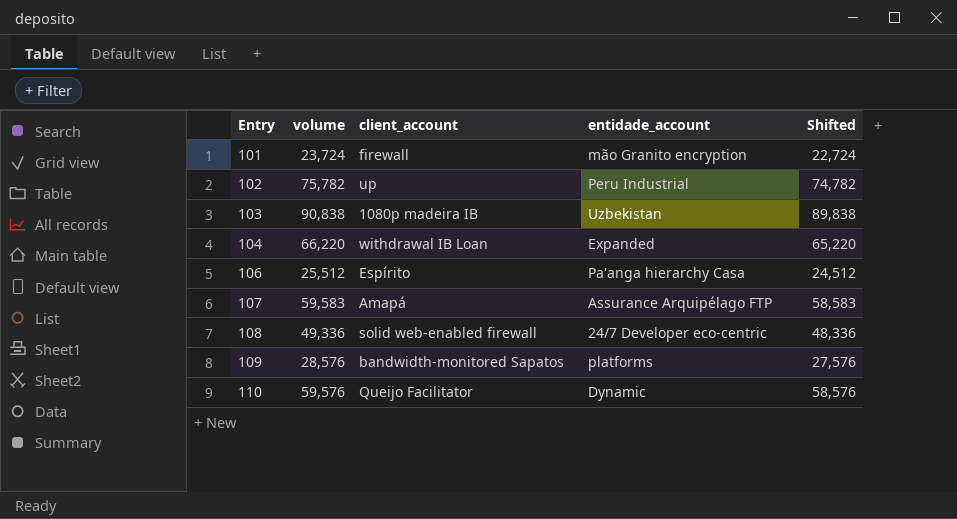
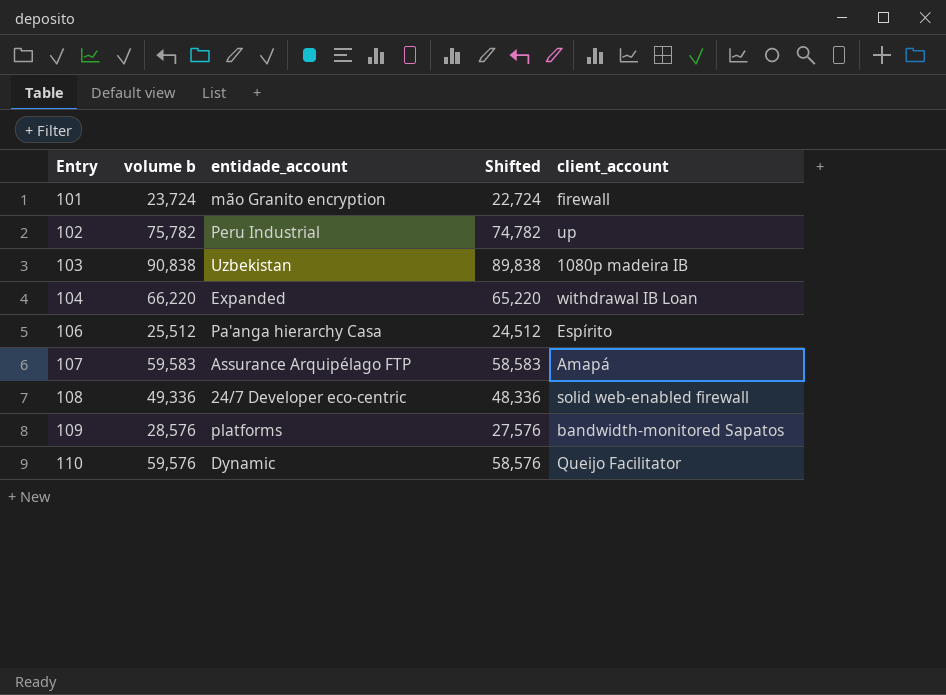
column name: volume -> volume b
column client_account | position: 3 -> 5

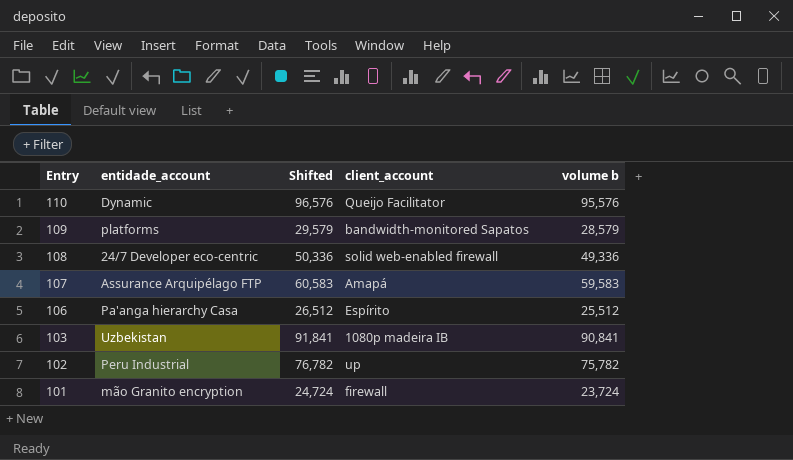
row order: Entry ascending -> Entry descending
column Shifted | formula: [volume b] - 1000 -> [volume b] + 1000
column volume b | position: 2 -> 5
row 104: 66,220 | Expanded | 65,220 | withdrawal IB Loan -> none
110 | volume b: 59,576 -> 95,576
109 | volume b: 28,576 -> 28,579
103 | volume b: 90,838 -> 90,841

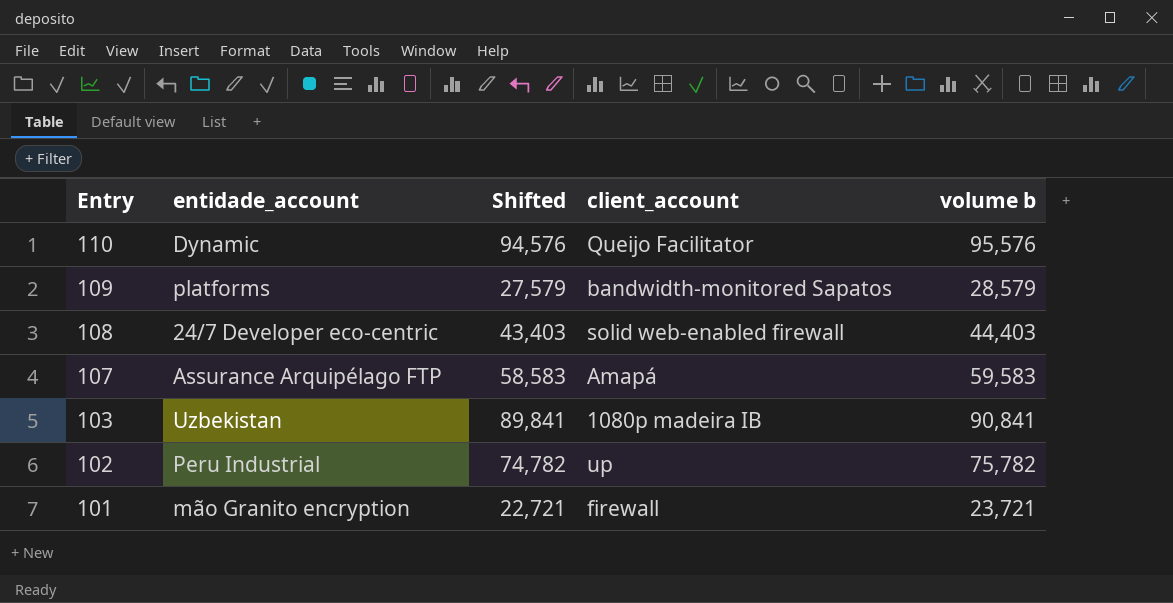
column Shifted | formula: [volume b] + 1000 -> [volume b] - 1000
row 106: Pa'anga hierarchy Casa | 26,512 | Espírito | 25,512 -> none
108 | volume b: 49,336 -> 44,403
101 | volume b: 23,724 -> 23,721

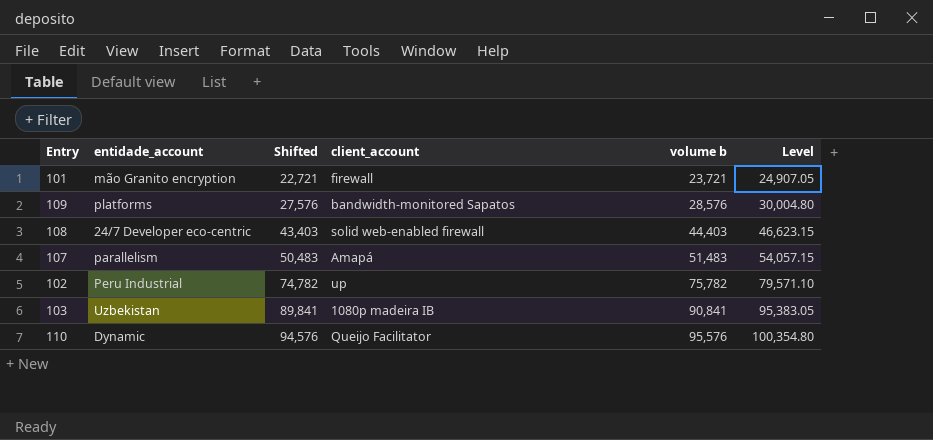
row order: Entry descending -> Shifted ascending
column Level | formula: none -> [volume b] * 1.05
109 | Shifted: 27,579 -> 27,576
109 | volume b: 28,579 -> 28,576
107 | entidade_account: Assurance Arquipélago FTP -> parallelism
107 | Shifted: 58,583 -> 50,483
107 | volume b: 59,583 -> 51,483

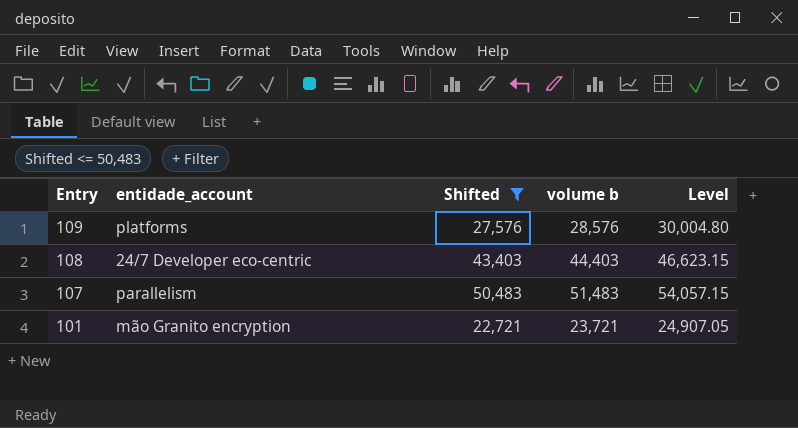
filter: none -> Shifted <= 50,483
row order: Shifted ascending -> Entry descending
column client_account | position: 4 -> none

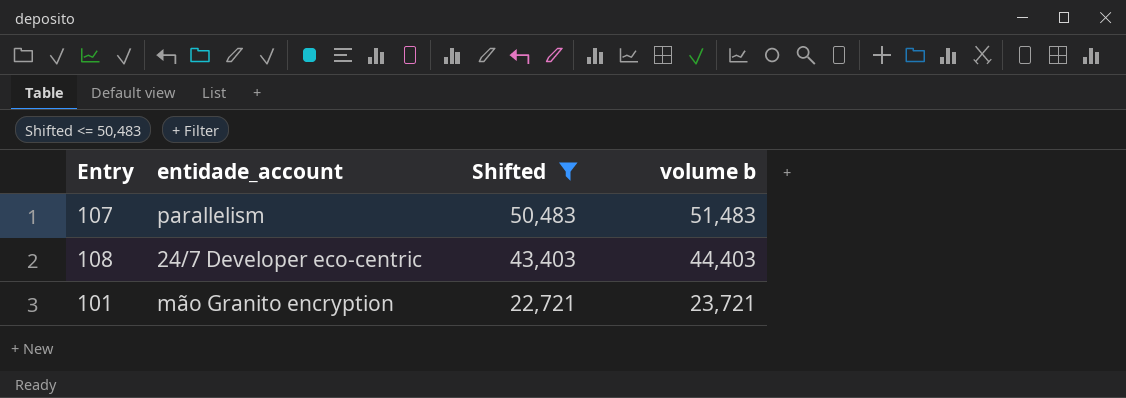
row order: Entry descending -> Shifted descending
column Level | formula: [volume b] * 1.05 -> none
row 109: platforms | 27,576 | 28,576 | 30,004.80 -> none

